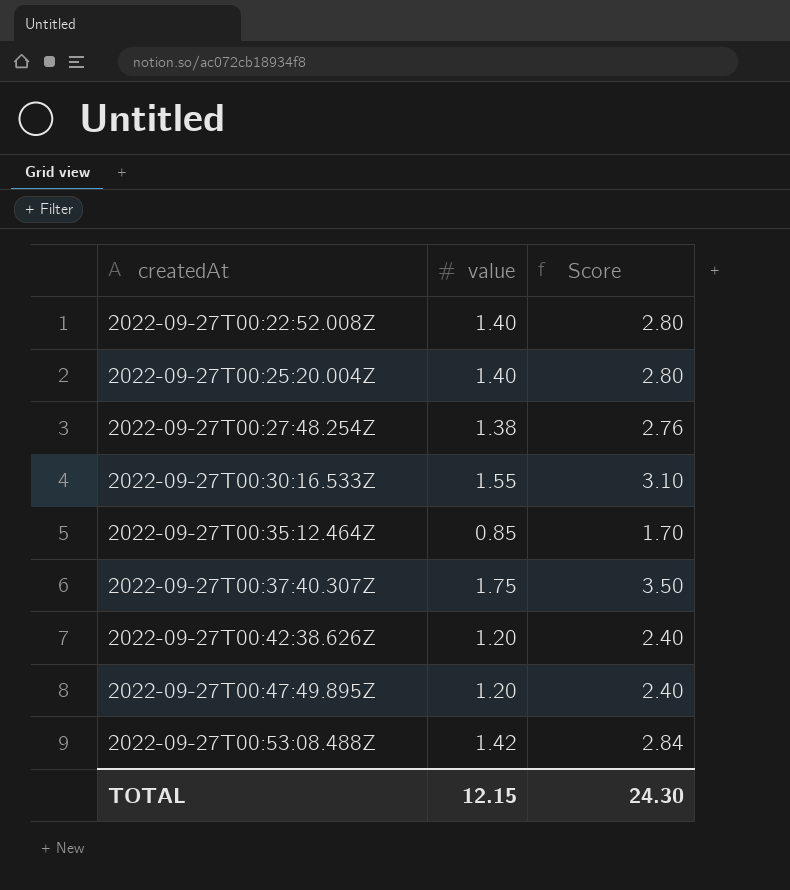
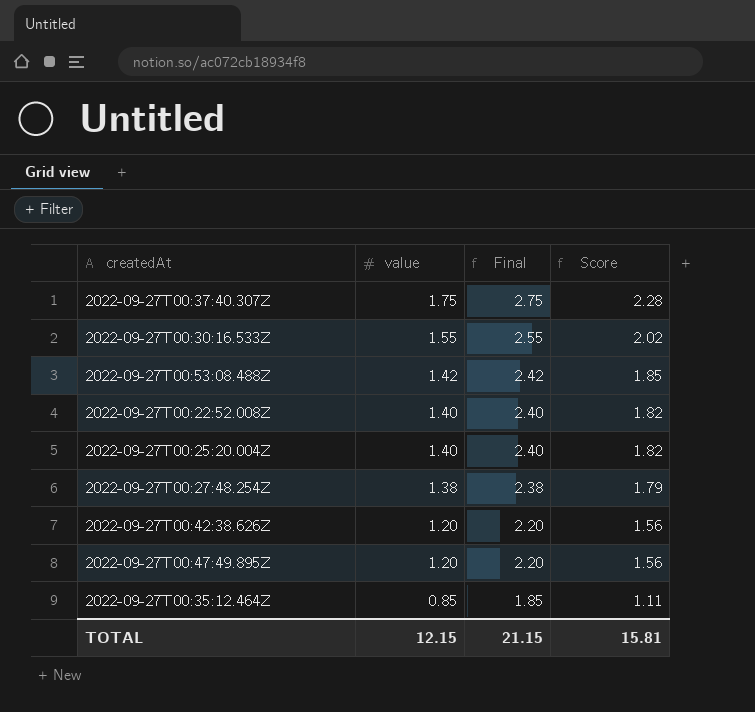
row order: createdAt ascending -> value descending
column Final | formula: none -> [value] + 1
column Score | formula: [value] * 2 -> [value] * 1.3
TOTAL | Score: 24.30 -> 15.81

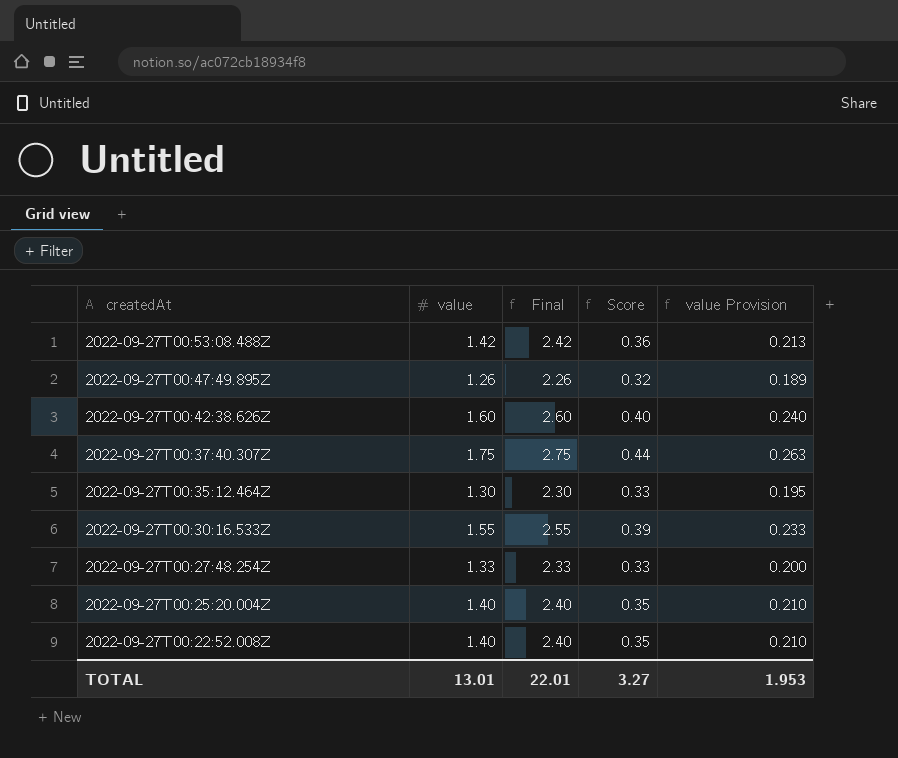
row order: value descending -> createdAt descending
column Score | formula: [value] * 1.3 -> [value] * 0.25
column value Provision | formula: none -> [value] * 0.15
2022-09-27T00:47:49.895Z | value: 1.20 -> 1.26
2022-09-27T00:47:49.895Z | Final: 2.20 -> 2.26
2022-09-27T00:42:38.626Z | value: 1.20 -> 1.60
2022-09-27T00:42:38.626Z | Final: 2.20 -> 2.60
2022-09-27T00:35:12.464Z | value: 0.85 -> 1.30
2022-09-27T00:35:12.464Z | Final: 1.85 -> 2.30
2022-09-27T00:27:48.254Z | value: 1.38 -> 1.33
2022-09-27T00:27:48.254Z | Final: 2.38 -> 2.33
TOTAL | value: 12.15 -> 13.01
TOTAL | Final: 21.15 -> 22.01
TOTAL | Score: 15.81 -> 3.27

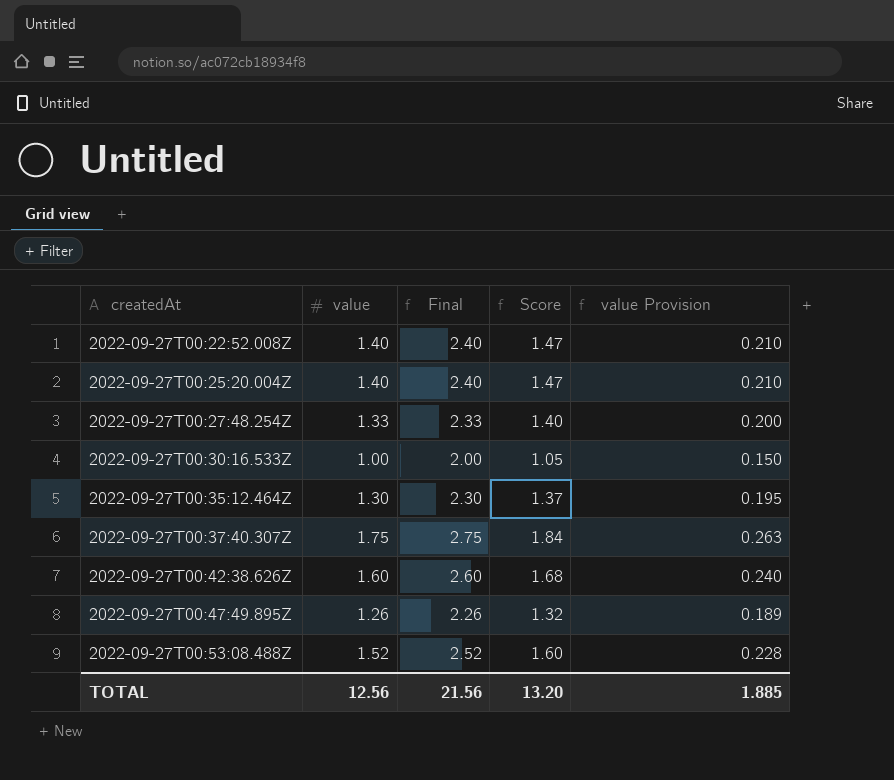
row order: createdAt descending -> createdAt ascending
column Score | formula: [value] * 0.25 -> [value] * 1.05
2022-09-27T00:30:16.533Z | value: 1.55 -> 1.00
2022-09-27T00:30:16.533Z | Final: 2.55 -> 2.00
2022-09-27T00:30:16.533Z | value Provision: 0.233 -> 0.150
2022-09-27T00:53:08.488Z | value: 1.42 -> 1.52
2022-09-27T00:53:08.488Z | Final: 2.42 -> 2.52
2022-09-27T00:53:08.488Z | value Provision: 0.213 -> 0.228
TOTAL | value: 13.01 -> 12.56
TOTAL | Final: 22.01 -> 21.56
TOTAL | Score: 3.27 -> 13.20
TOTAL | value Provision: 1.953 -> 1.885

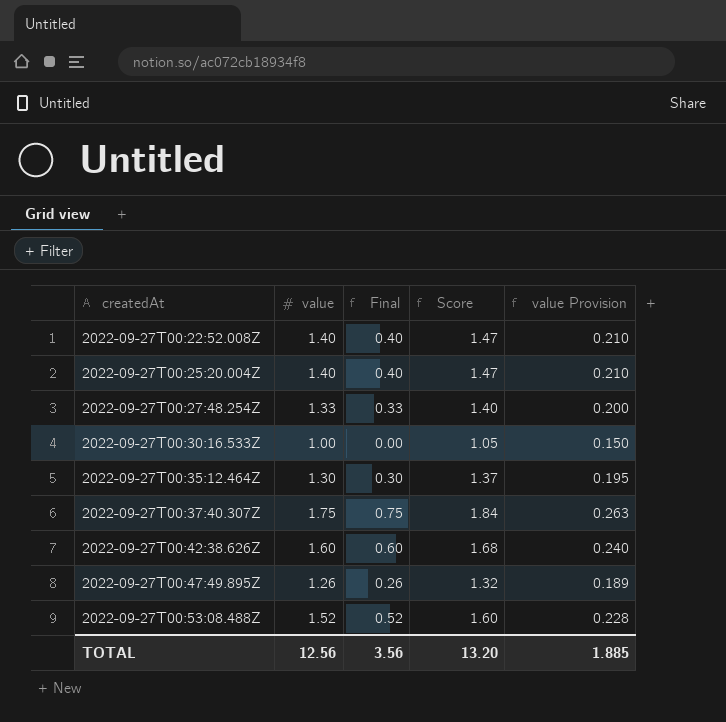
column Final | formula: [value] + 1 -> [value] - 1
TOTAL | Final: 21.56 -> 3.56

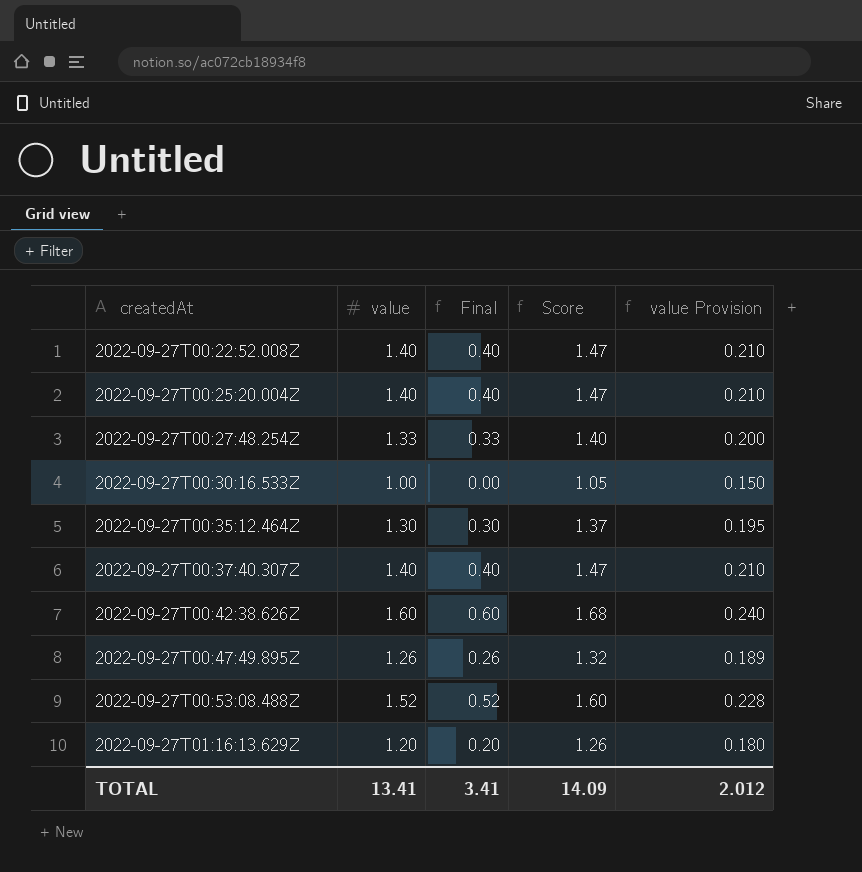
2022-09-27T00:37:40.307Z | value: 1.75 -> 1.40
2022-09-27T00:37:40.307Z | Final: 0.75 -> 0.40
2022-09-27T00:37:40.307Z | Score: 1.84 -> 1.47
2022-09-27T00:37:40.307Z | value Provision: 0.263 -> 0.210
row 2022-09-27T01:16:13.629Z: none -> 1.20 | 0.20 | 1.26 | 0.180
TOTAL | value: 12.56 -> 13.41
TOTAL | Final: 3.56 -> 3.41
TOTAL | Score: 13.20 -> 14.09
TOTAL | value Provision: 1.885 -> 2.012

